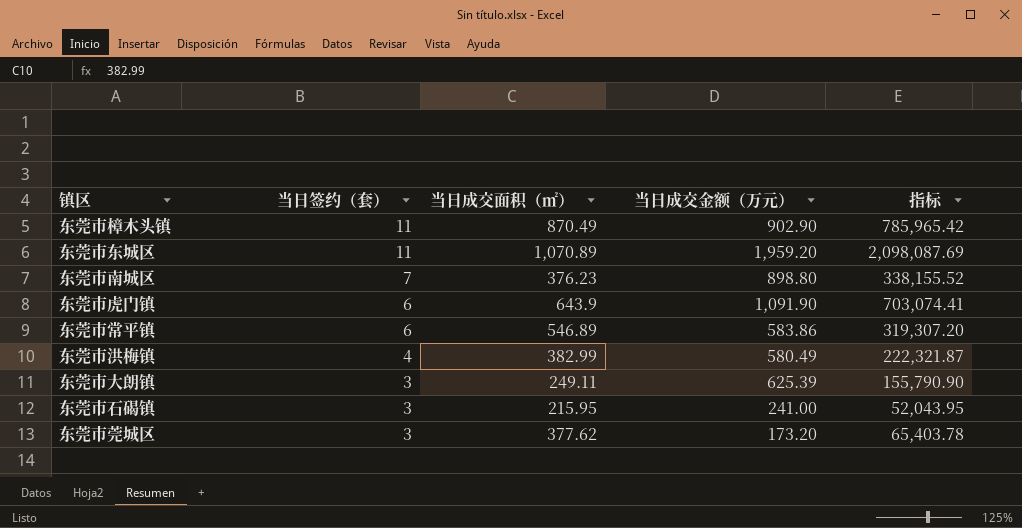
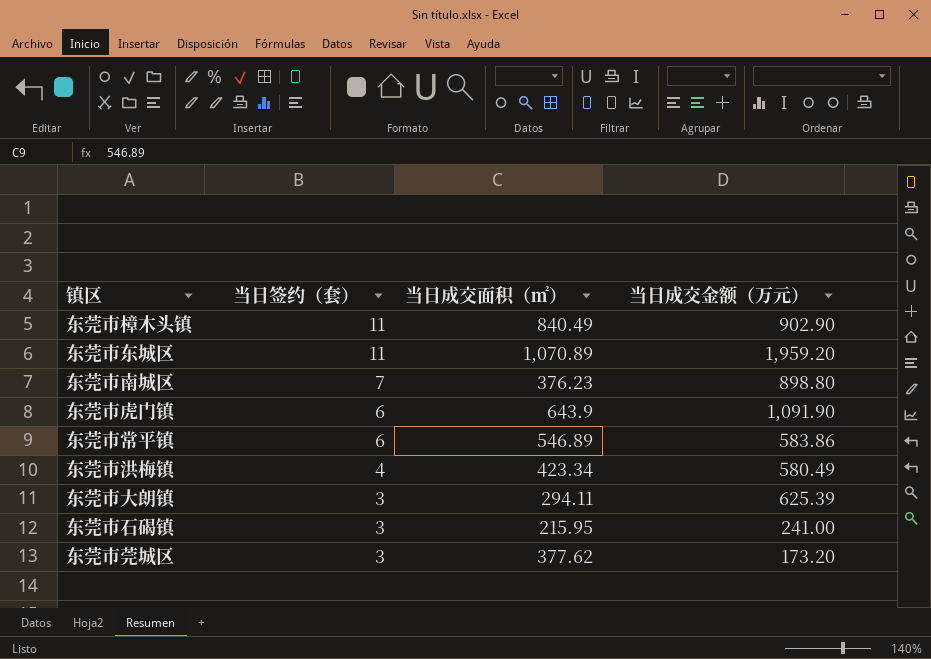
column 指标 | formula: [当日成交面积（㎡）] * [当日成交金额（万元）] -> none
东莞市樟木头镇 | 当日成交面积（㎡）: 870.49 -> 840.49
东莞市洪梅镇 | 当日成交面积（㎡）: 382.99 -> 423.34
东莞市大朗镇 | 当日成交面积（㎡）: 249.11 -> 294.11

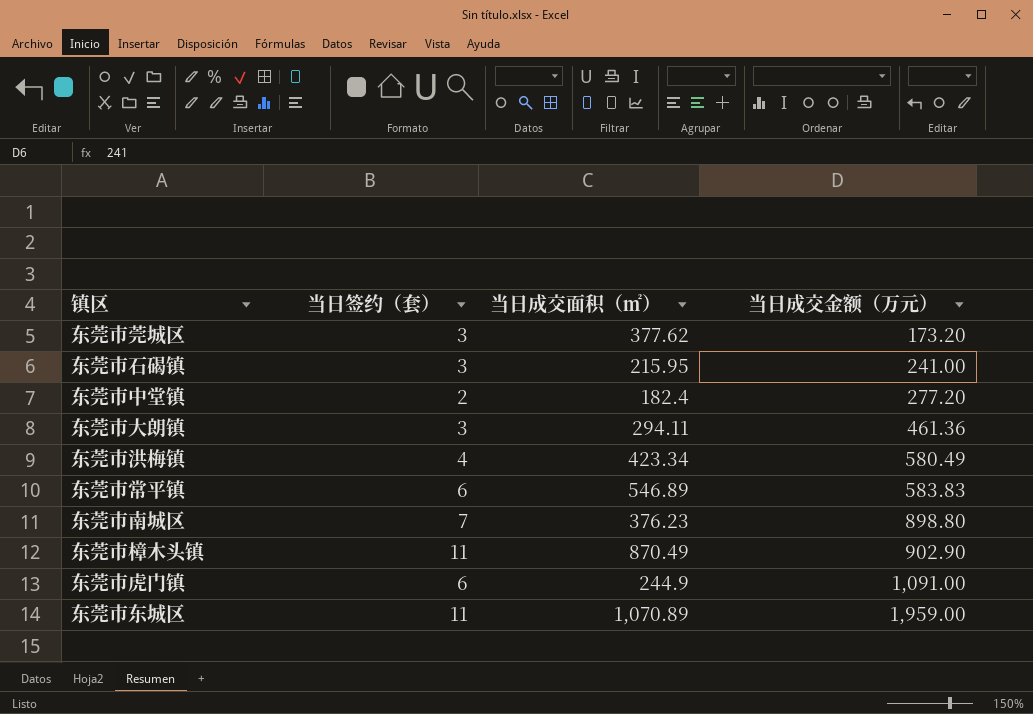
row order: 当日签约（套） descending -> 当日成交金额（万元） ascending
row 东莞市中堂镇: none -> 2 | 182.4 | 277.20
东莞市大朗镇 | 当日成交金额（万元）: 625.39 -> 461.36
东莞市常平镇 | 当日成交金额（万元）: 583.86 -> 583.83
东莞市樟木头镇 | 当日成交面积（㎡）: 840.49 -> 870.49
东莞市虎门镇 | 当日成交面积（㎡）: 643.9 -> 244.9
东莞市虎门镇 | 当日成交金额（万元）: 1,091.90 -> 1,091.00
东莞市东城区 | 当日成交金额（万元）: 1,959.20 -> 1,959.00

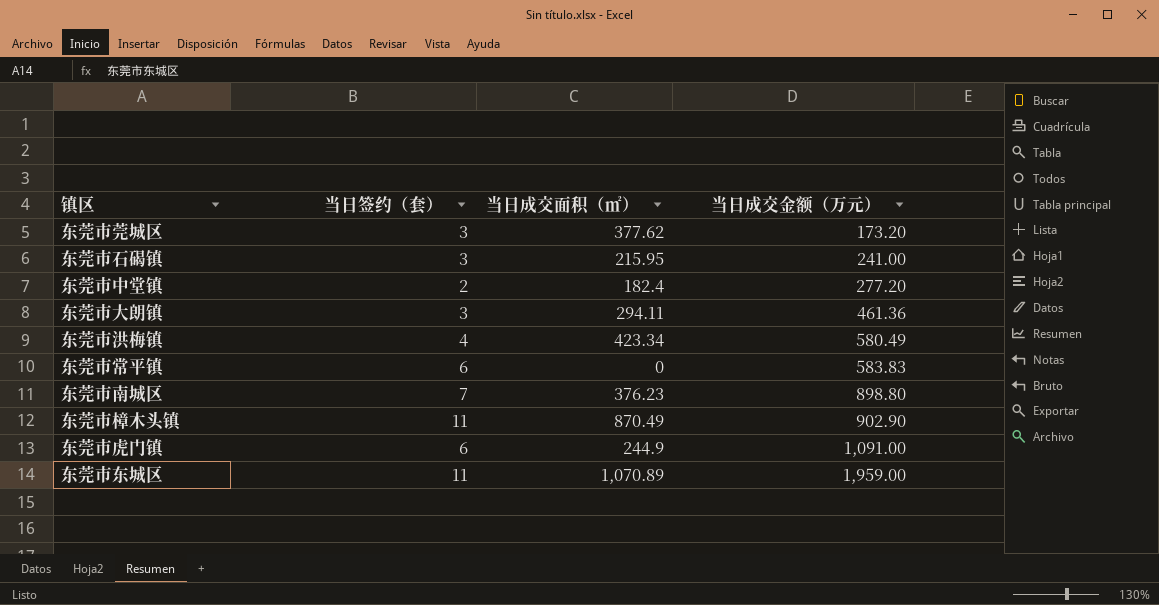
东莞市常平镇 | 当日成交面积（㎡）: 546.89 -> 0

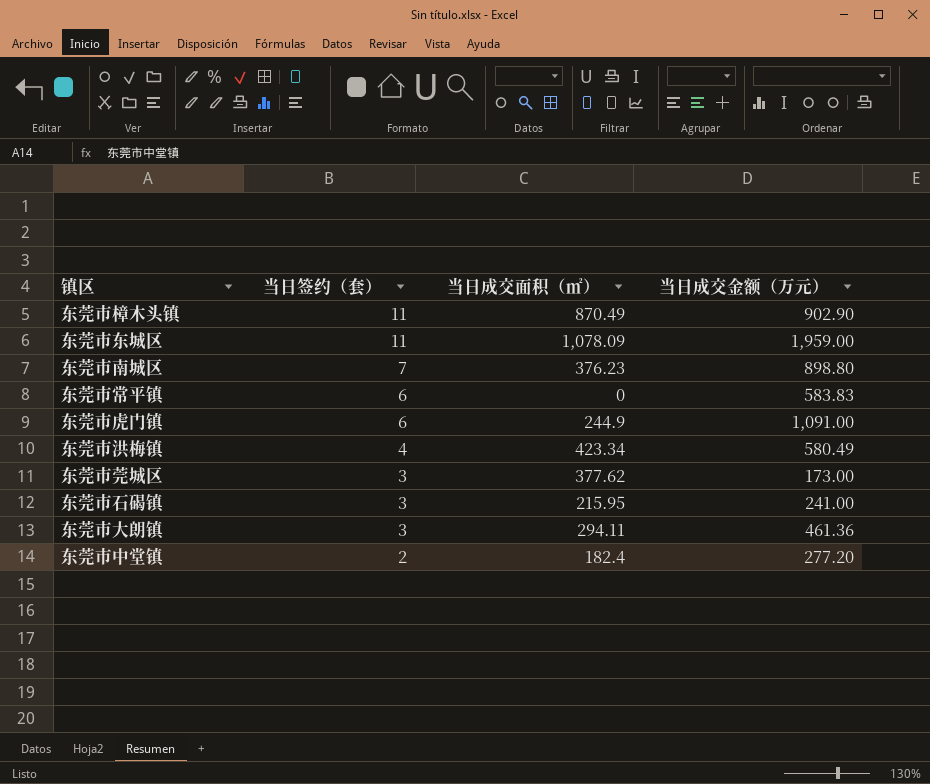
row order: 当日成交金额（万元） ascending -> 当日签约（套） descending
东莞市东城区 | 当日成交面积（㎡）: 1,070.89 -> 1,078.09
东莞市莞城区 | 当日成交金额（万元）: 173.20 -> 173.00

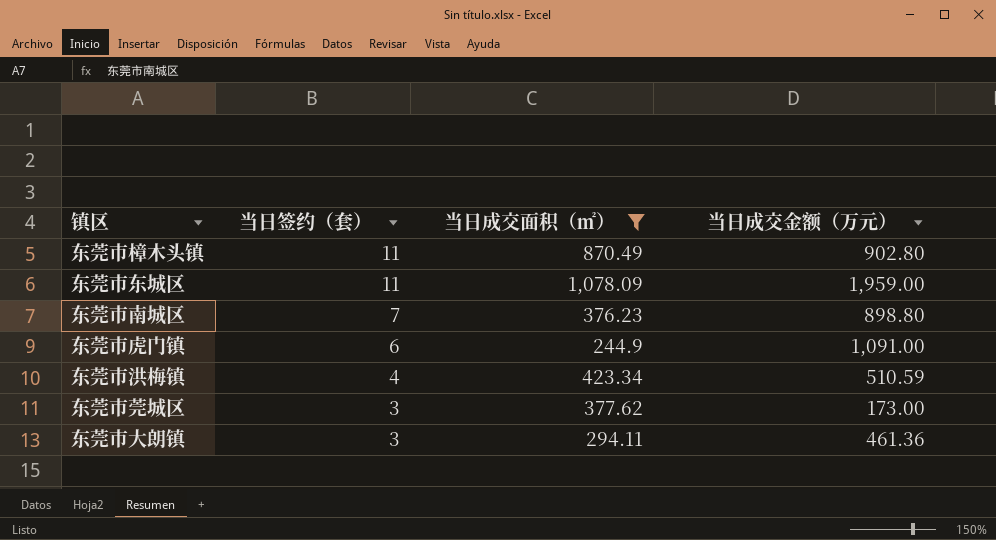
filter: none -> 当日成交面积（㎡） >= 244.9
东莞市樟木头镇 | 当日成交金额（万元）: 902.90 -> 902.80
东莞市洪梅镇 | 当日成交金额（万元）: 580.49 -> 510.59

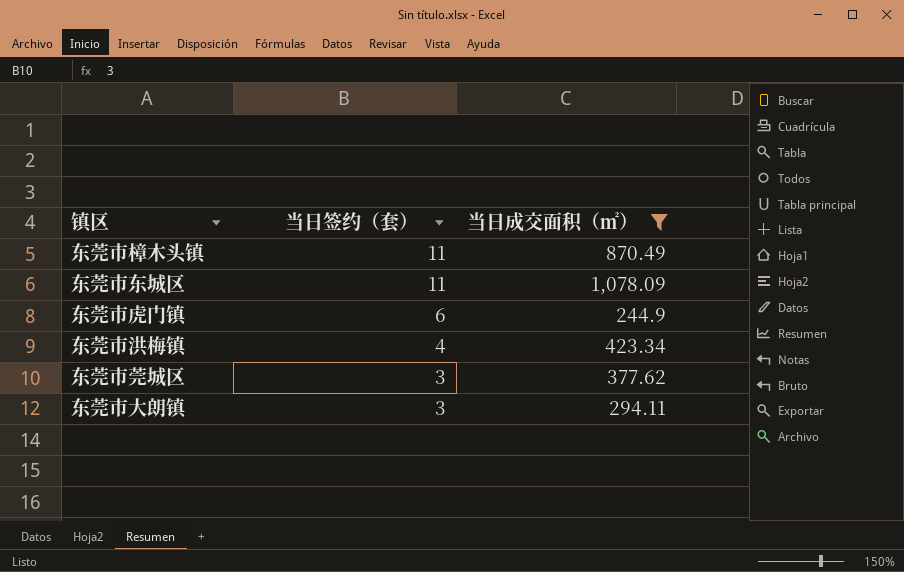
column 当日成交金额（万元） | position: 4 -> none
row 东莞市南城区: 7 | 376.23 | 898.80 -> none

